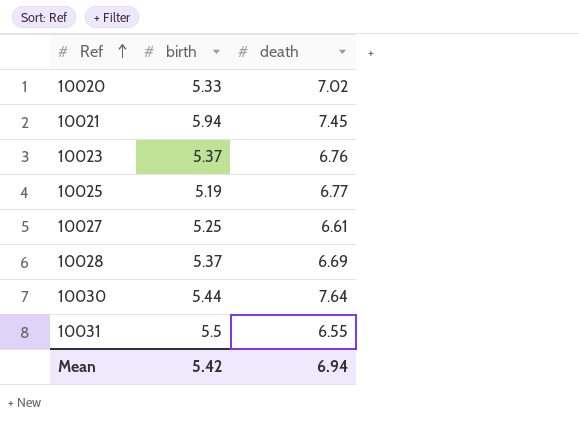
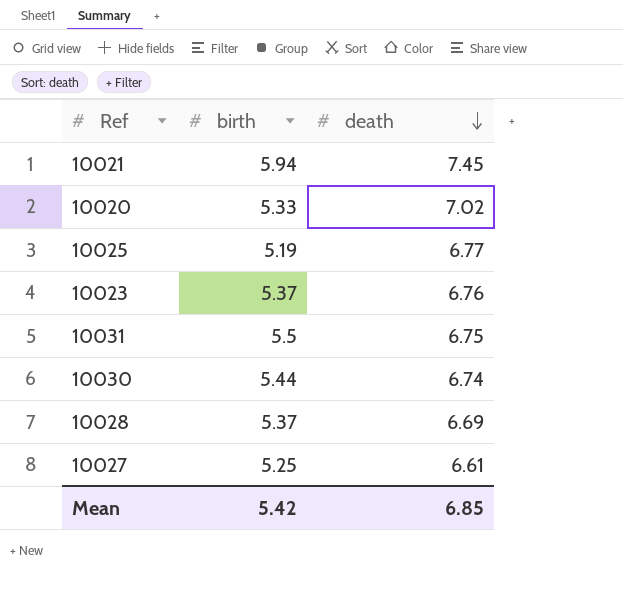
row order: Ref ascending -> death descending
10031 | death: 6.55 -> 6.75
10030 | death: 7.64 -> 6.74
Mean | death: 6.94 -> 6.85

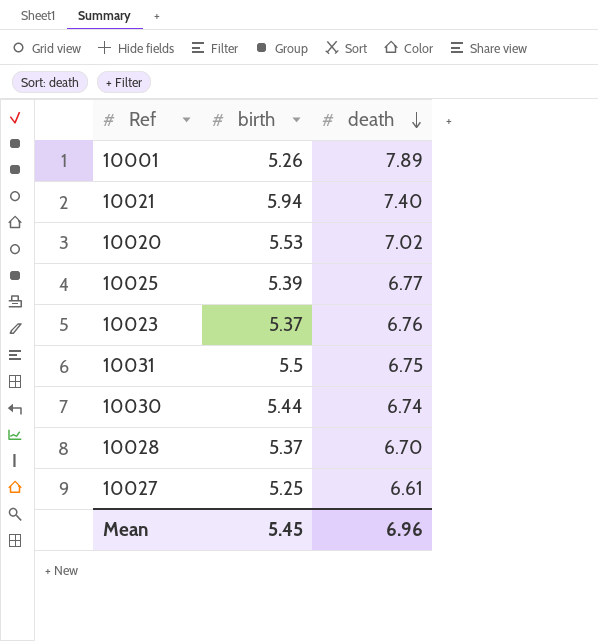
row 10001: none -> 5.26 | 7.89
10021 | death: 7.45 -> 7.40
10020 | birth: 5.33 -> 5.53
10025 | birth: 5.19 -> 5.39
10028 | death: 6.69 -> 6.70
Mean | birth: 5.42 -> 5.45
Mean | death: 6.85 -> 6.96

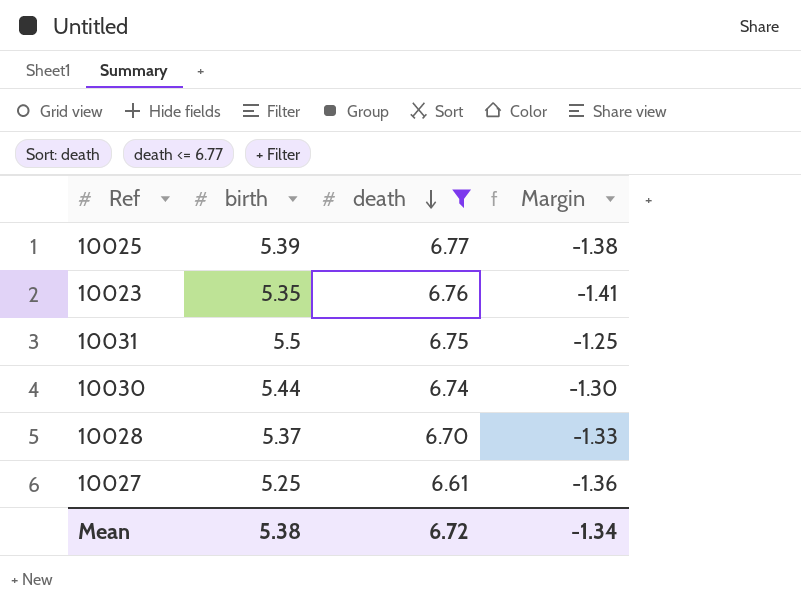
filter: none -> death <= 6.77
column Margin | formula: none -> [birth] - [death]
10023 | birth: 5.37 -> 5.35
Mean | birth: 5.45 -> 5.38
Mean | death: 6.96 -> 6.72

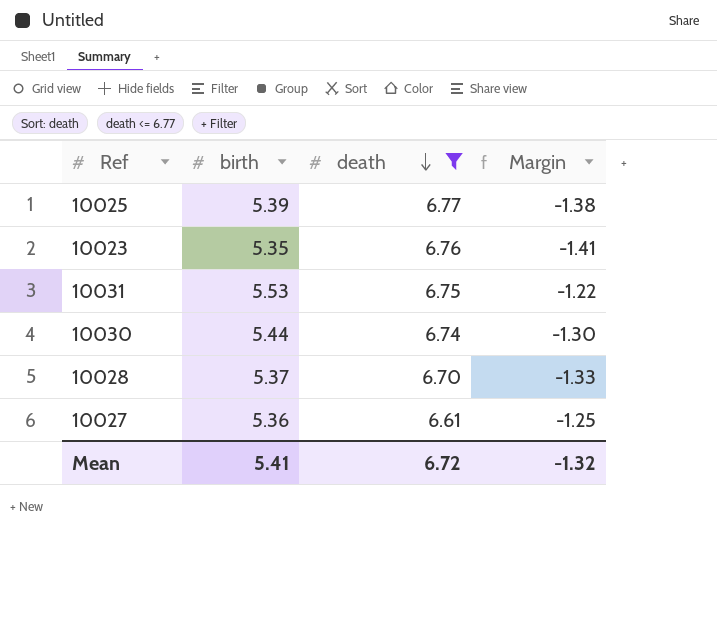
10031 | birth: 5.5 -> 5.53
10031 | Margin: -1.25 -> -1.22
10027 | birth: 5.25 -> 5.36
10027 | Margin: -1.36 -> -1.25
Mean | birth: 5.38 -> 5.41
Mean | Margin: -1.34 -> -1.32

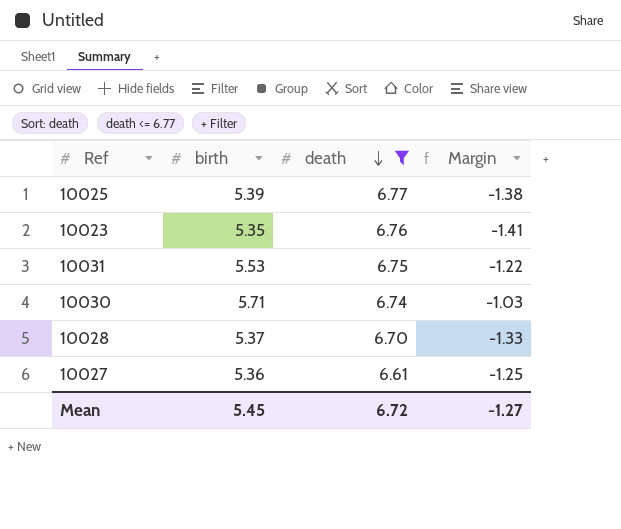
10030 | birth: 5.44 -> 5.71
10030 | Margin: -1.30 -> -1.03
Mean | birth: 5.41 -> 5.45
Mean | Margin: -1.32 -> -1.27

